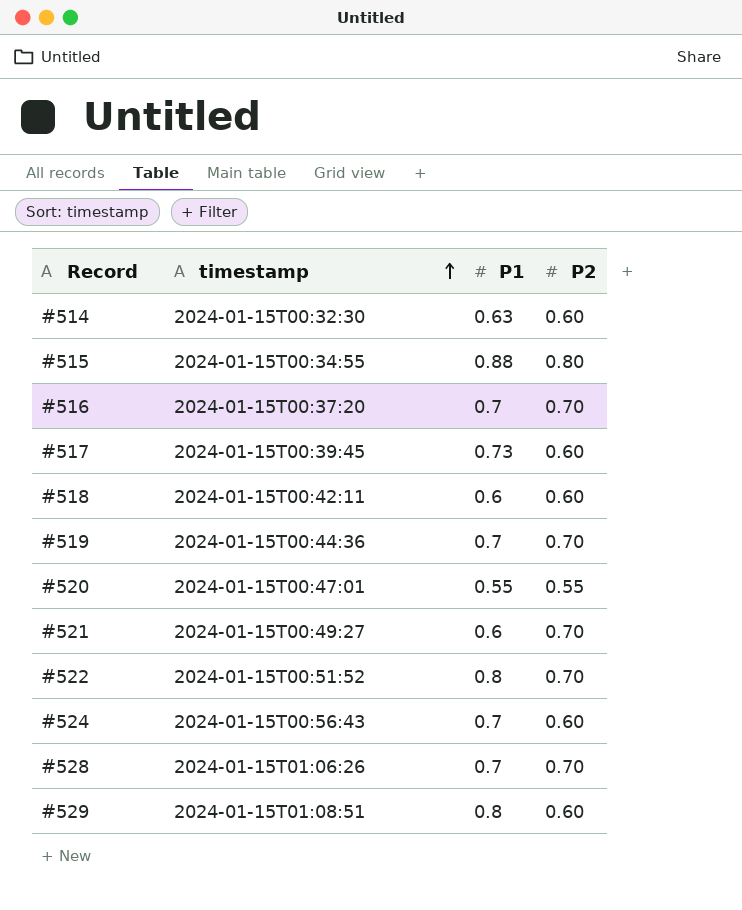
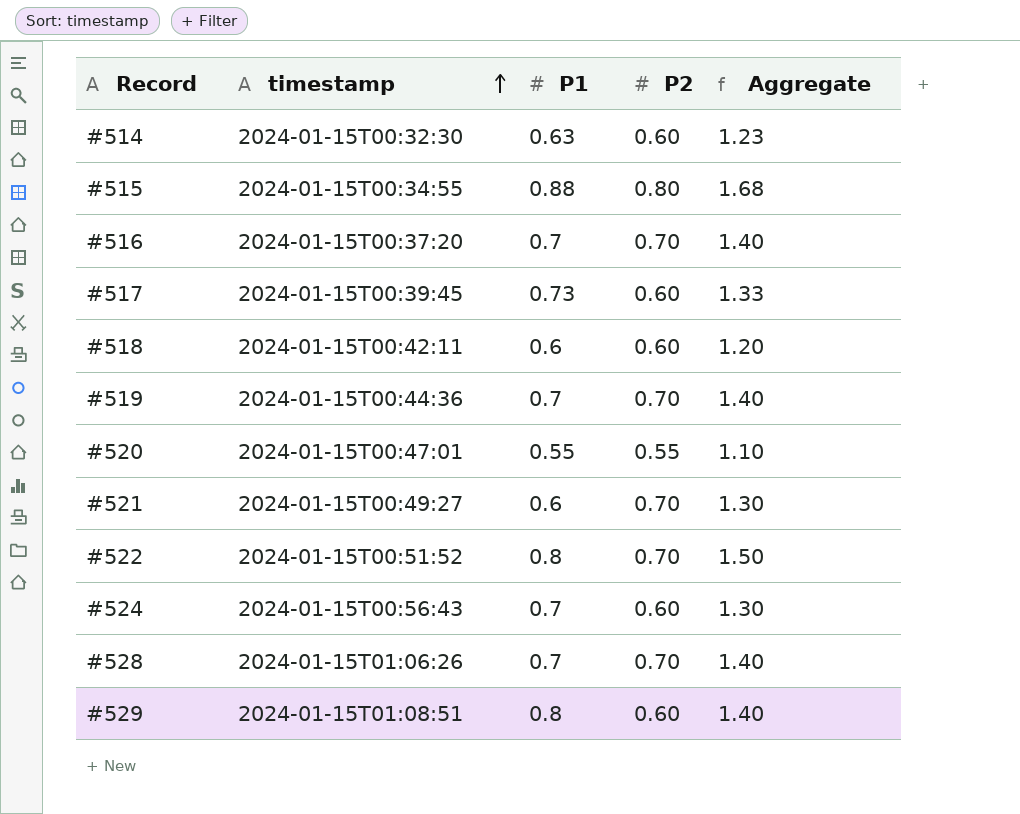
column Aggregate | formula: none -> [P1] + [P2]

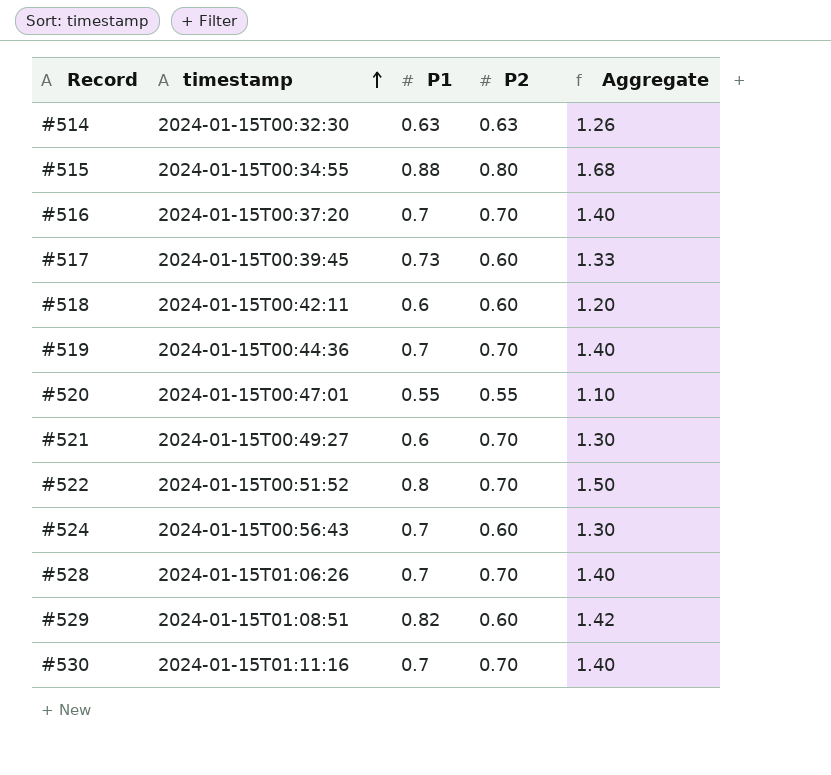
#514 | P2: 0.60 -> 0.63
#514 | Aggregate: 1.23 -> 1.26
#529 | P1: 0.8 -> 0.82
#529 | Aggregate: 1.40 -> 1.42
row #530: none -> 2024-01-15T01:11:16 | 0.7 | 0.70 | 1.40

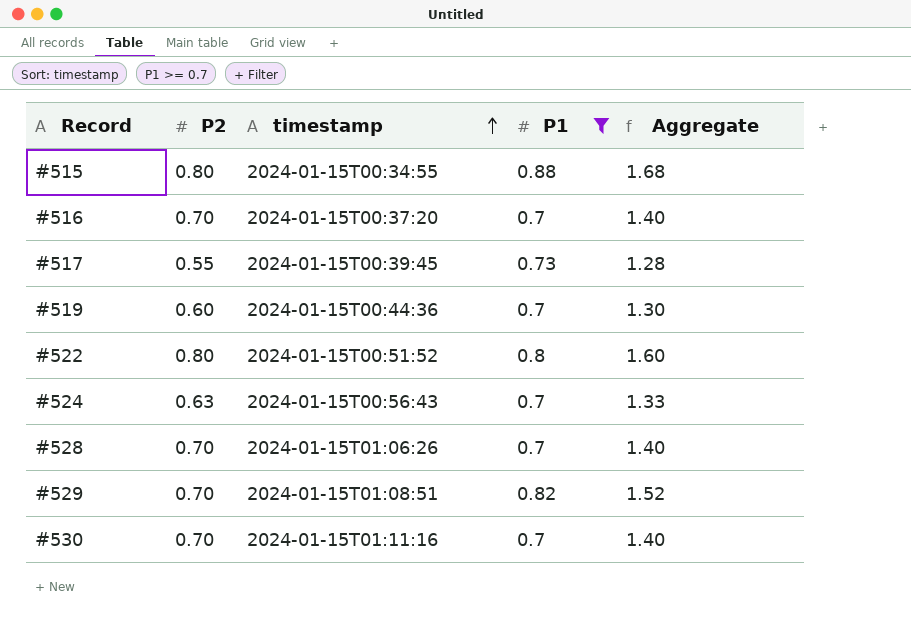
filter: none -> P1 >= 0.7
column P2 | position: 4 -> 2
#517 | P2: 0.60 -> 0.55
#517 | Aggregate: 1.33 -> 1.28
#519 | P2: 0.70 -> 0.60
#519 | Aggregate: 1.40 -> 1.30
#522 | P2: 0.70 -> 0.80
#522 | Aggregate: 1.50 -> 1.60
#524 | P2: 0.60 -> 0.63
#524 | Aggregate: 1.30 -> 1.33
#529 | P2: 0.60 -> 0.70
#529 | Aggregate: 1.42 -> 1.52

